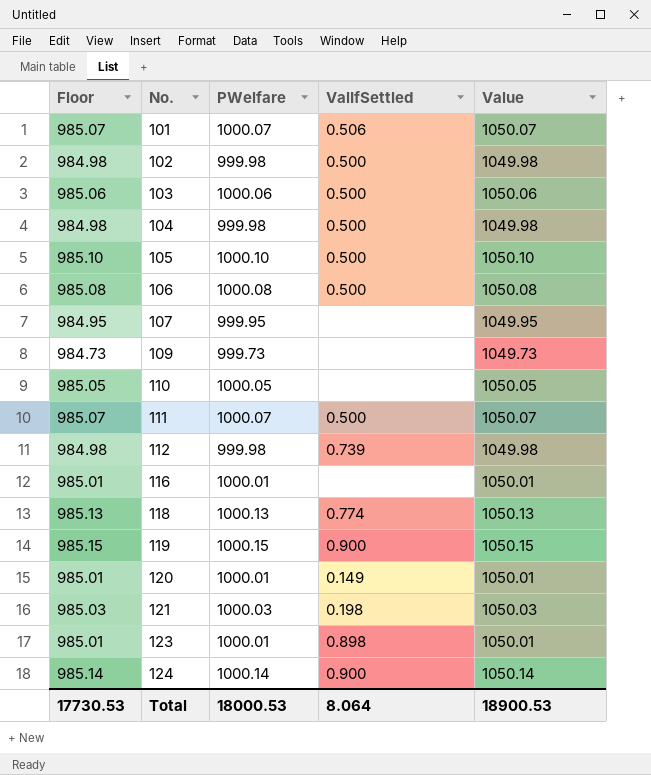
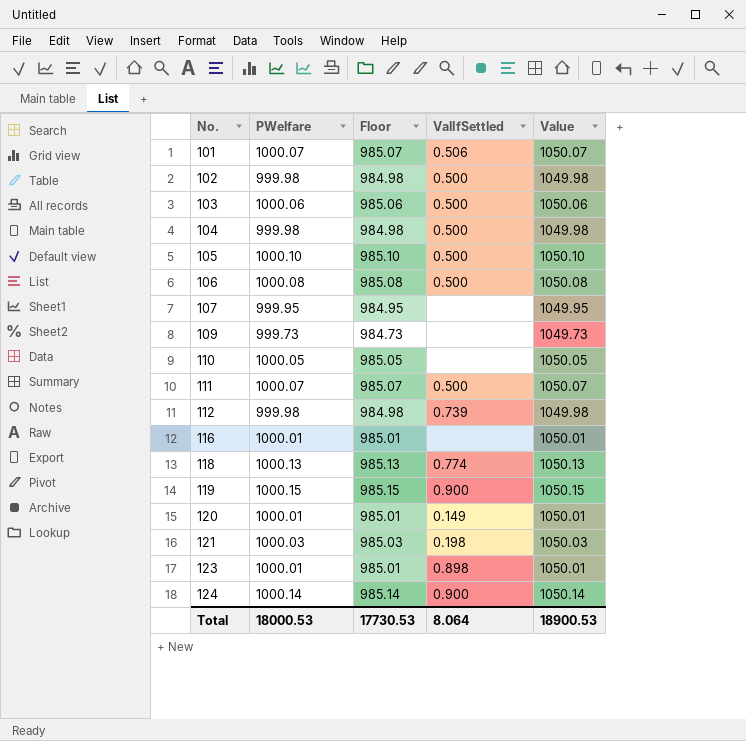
column Floor | position: 1 -> 3

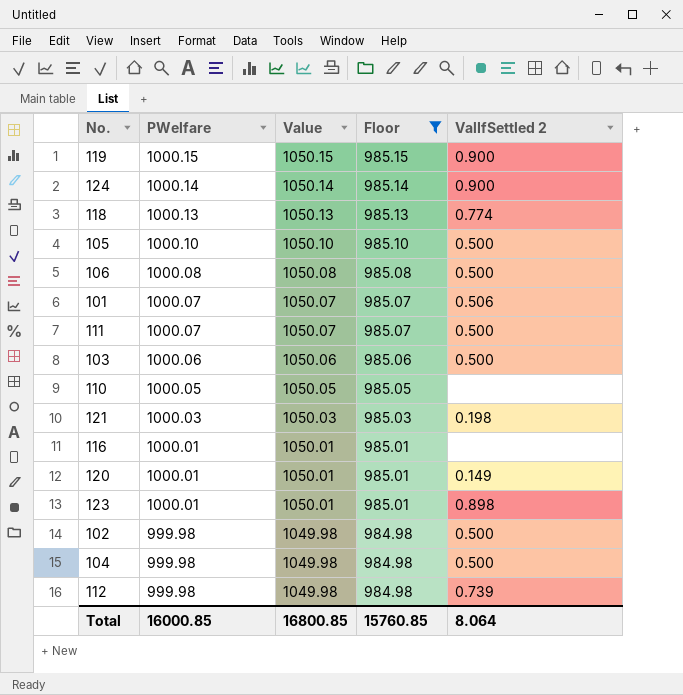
filter: none -> Floor >= 984.98
row order: No. ascending -> PWelfare descending
column Value | position: 5 -> 3
column name: ValIfSettled -> ValIfSettled 2
Total | PWelfare: 18000.53 -> 16000.85
Total | Value: 18900.53 -> 16800.85
Total | Floor: 17730.53 -> 15760.85

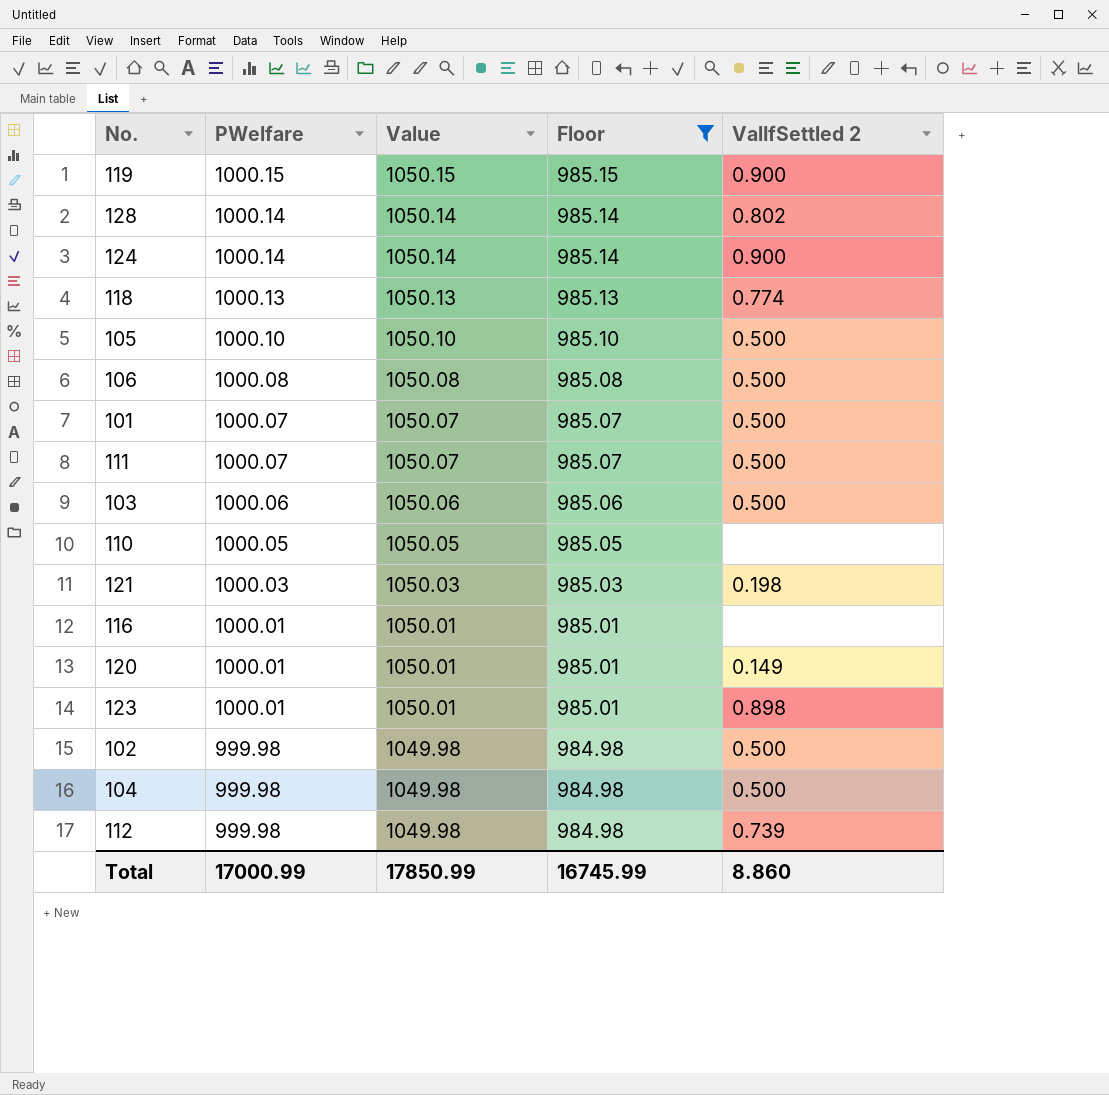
row 128: none -> 1000.14 | 1050.14 | 985.14 | 0.802
101 | ValIfSettled 2: 0.506 -> 0.500
Total | PWelfare: 16000.85 -> 17000.99
Total | Value: 16800.85 -> 17850.99
Total | Floor: 15760.85 -> 16745.99
Total | ValIfSettled 2: 8.064 -> 8.860

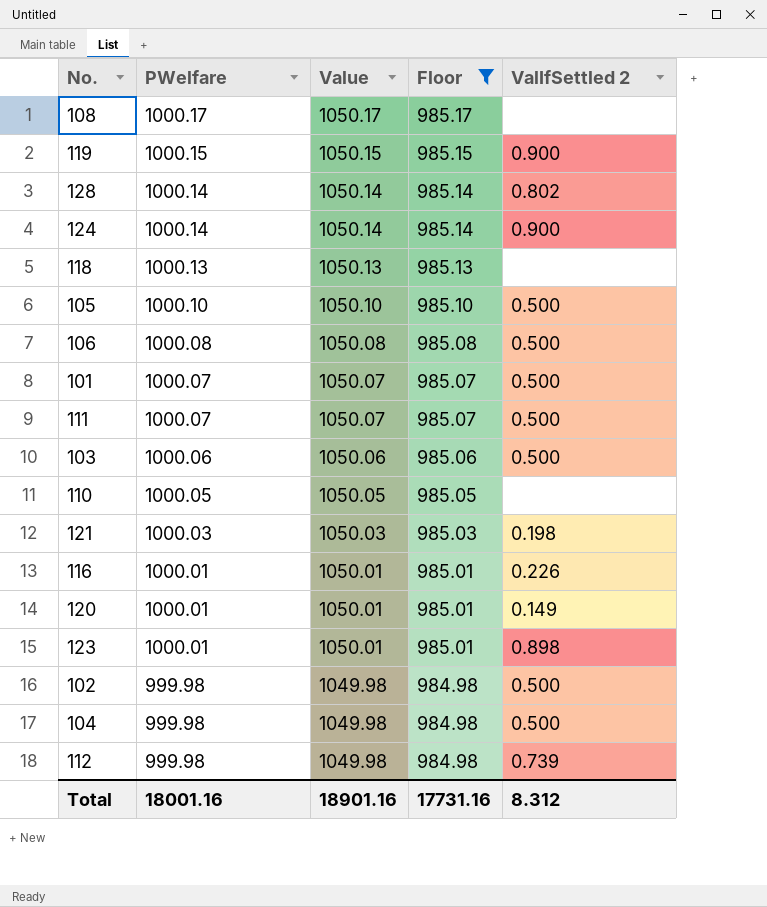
row 108: none -> 1000.17 | 1050.17 | 985.17 | none
118 | ValIfSettled 2: 0.774 -> none
116 | ValIfSettled 2: none -> 0.226
Total | PWelfare: 17000.99 -> 18001.16
Total | Value: 17850.99 -> 18901.16
Total | Floor: 16745.99 -> 17731.16
Total | ValIfSettled 2: 8.860 -> 8.312

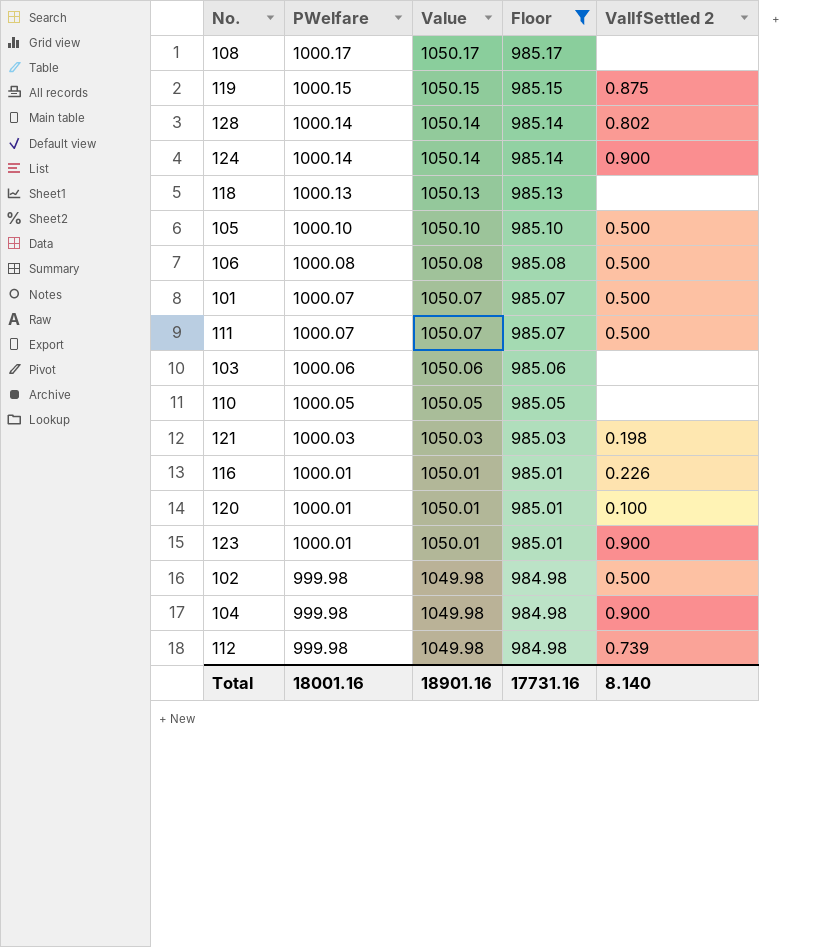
119 | ValIfSettled 2: 0.900 -> 0.875
103 | ValIfSettled 2: 0.500 -> none
120 | ValIfSettled 2: 0.149 -> 0.100
123 | ValIfSettled 2: 0.898 -> 0.900
104 | ValIfSettled 2: 0.500 -> 0.900
Total | ValIfSettled 2: 8.312 -> 8.140

